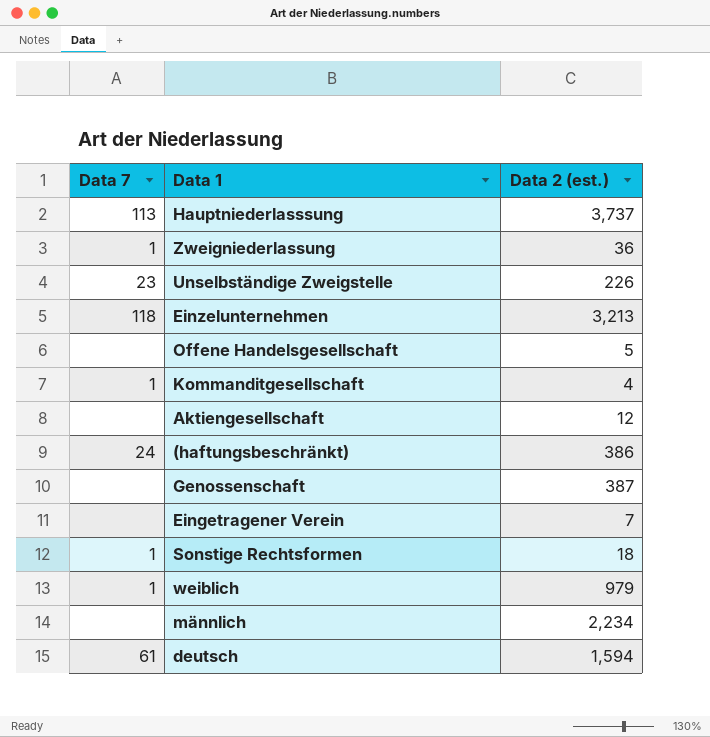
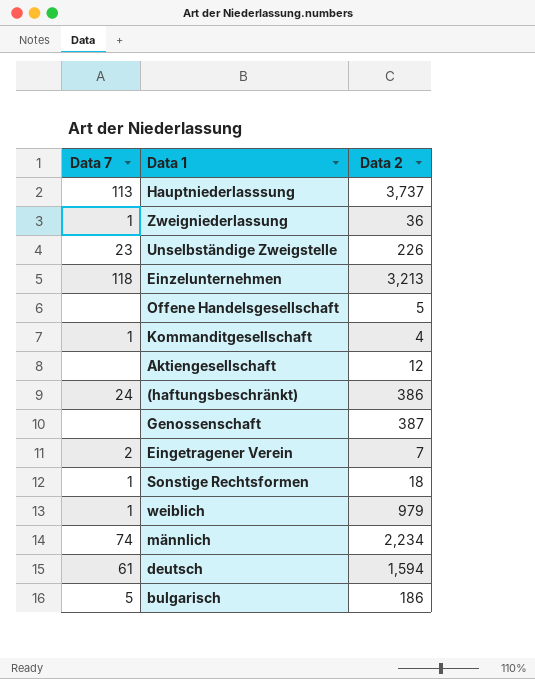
column name: Data 2 (est.) -> Data 2
Eingetragener Verein | Data 7: none -> 2
männlich | Data 7: none -> 74
row bulgarisch: none -> 5 | 186

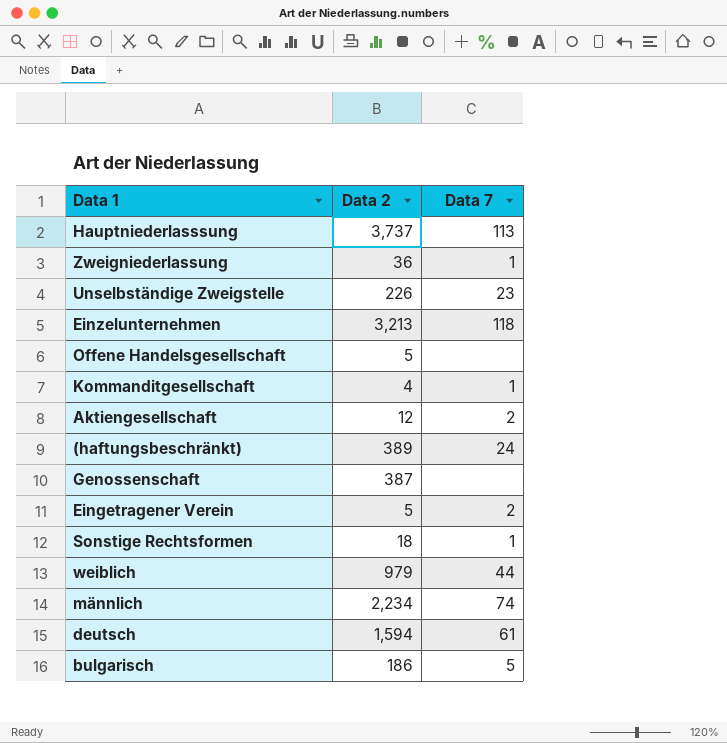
column Data 7 | position: 1 -> 3
Aktiengesellschaft | Data 7: none -> 2
(haftungsbeschränkt) | Data 2: 386 -> 389
Eingetragener Verein | Data 2: 7 -> 5
weiblich | Data 7: 1 -> 44

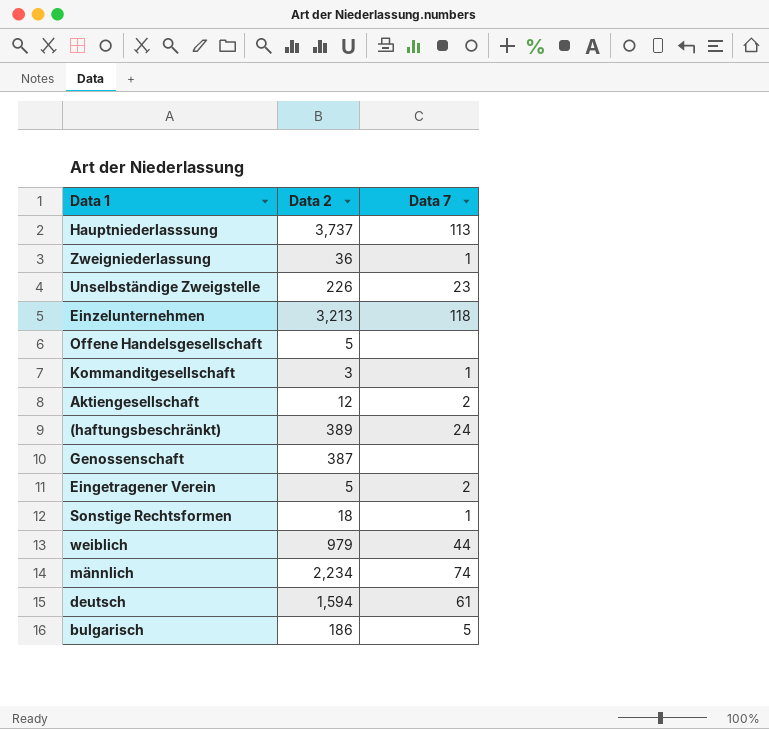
Kommanditgesellschaft | Data 2: 4 -> 3

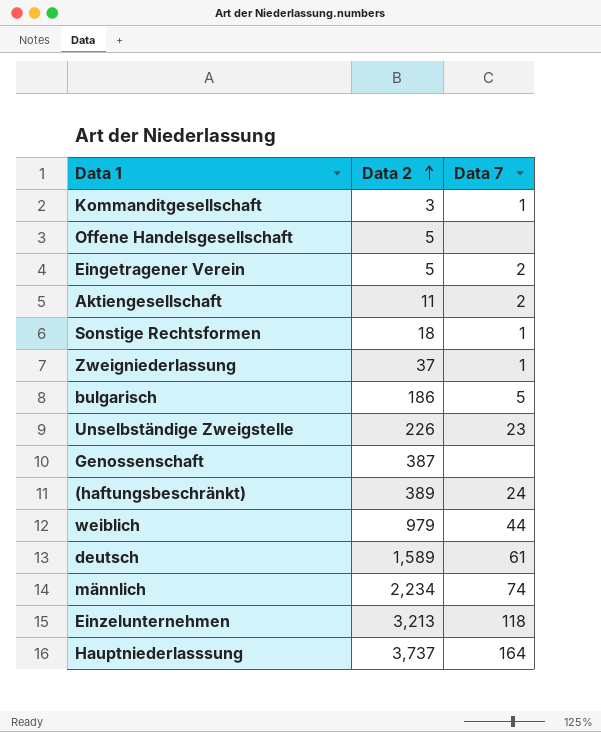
row order: none -> Data 2 ascending
Aktiengesellschaft | Data 2: 12 -> 11
Zweigniederlassung | Data 2: 36 -> 37
deutsch | Data 2: 1,594 -> 1,589
Hauptniederlasssung | Data 7: 113 -> 164

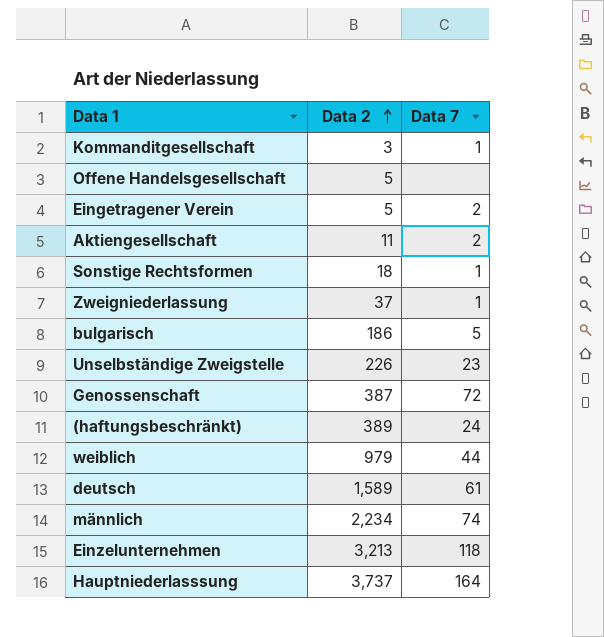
Genossenschaft | Data 7: none -> 72

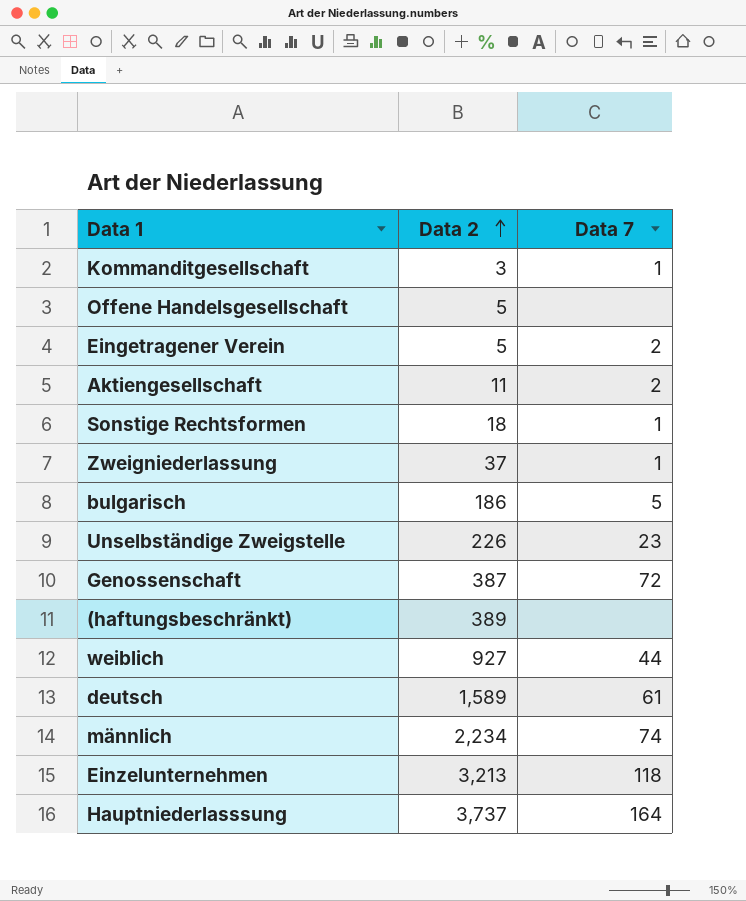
(haftungsbeschränkt) | Data 7: 24 -> none
weiblich | Data 2: 979 -> 927

